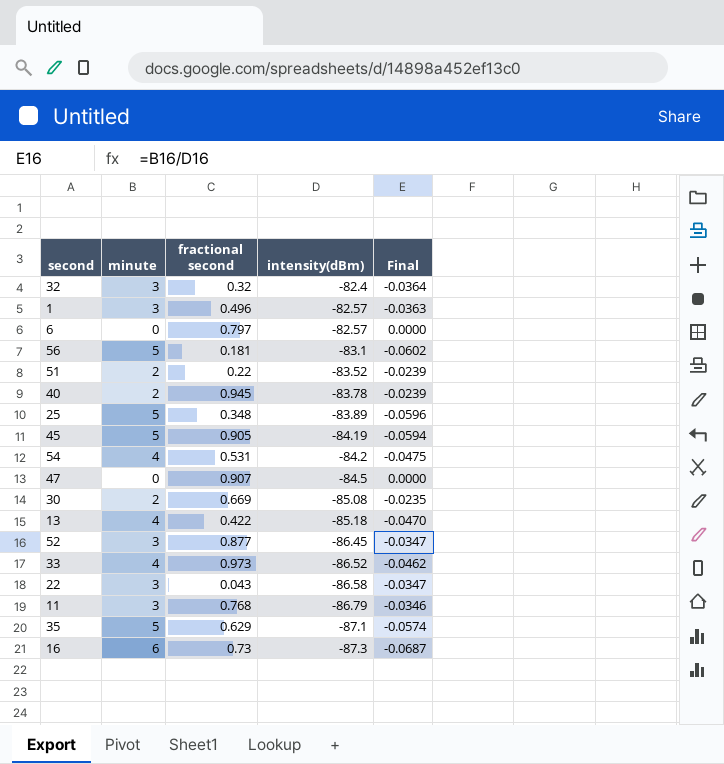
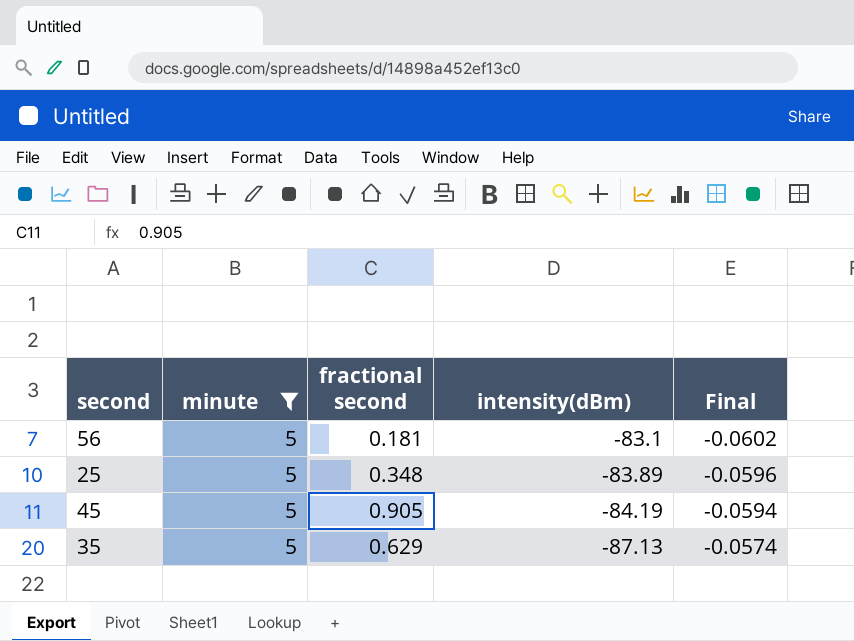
filter: none -> minute = 5
35 | intensity(dBm): -87.1 -> -87.13

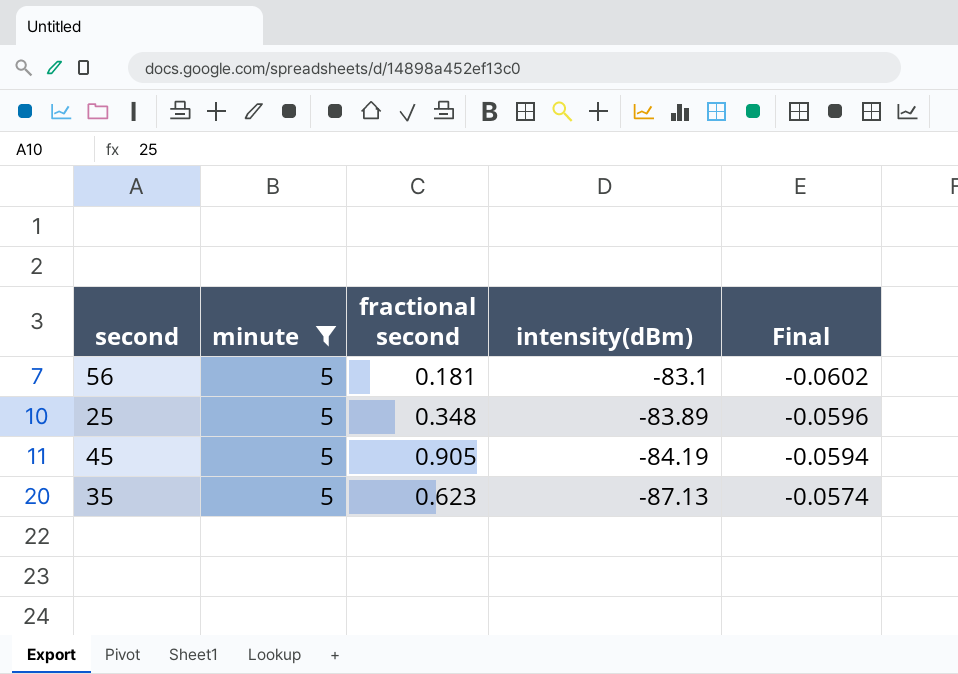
35 | fractional second: 0.629 -> 0.623

